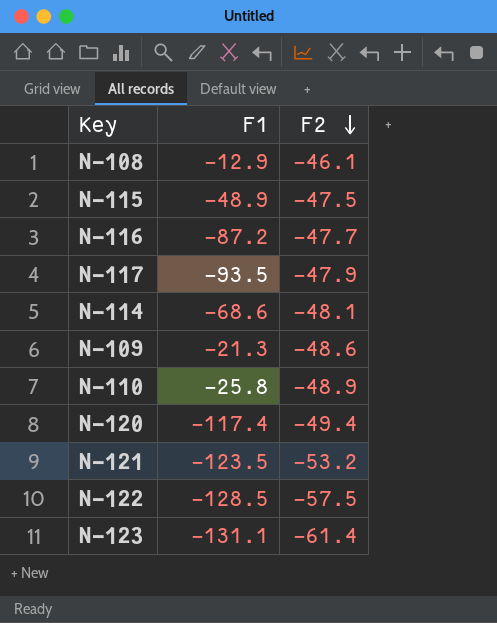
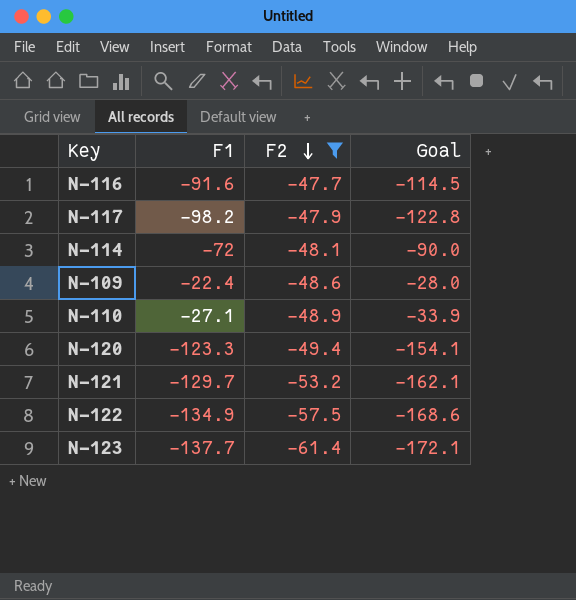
filter: none -> F2 <= -47.7
column Goal | formula: none -> [F1] * 1.25
N-116 | F1: -87.2 -> -91.6
N-117 | F1: -93.5 -> -98.2
N-114 | F1: -68.6 -> -72
N-109 | F1: -21.3 -> -22.4
N-110 | F1: -25.8 -> -27.1
N-120 | F1: -117.4 -> -123.3
N-121 | F1: -123.5 -> -129.7
N-122 | F1: -128.5 -> -134.9
N-123 | F1: -131.1 -> -137.7

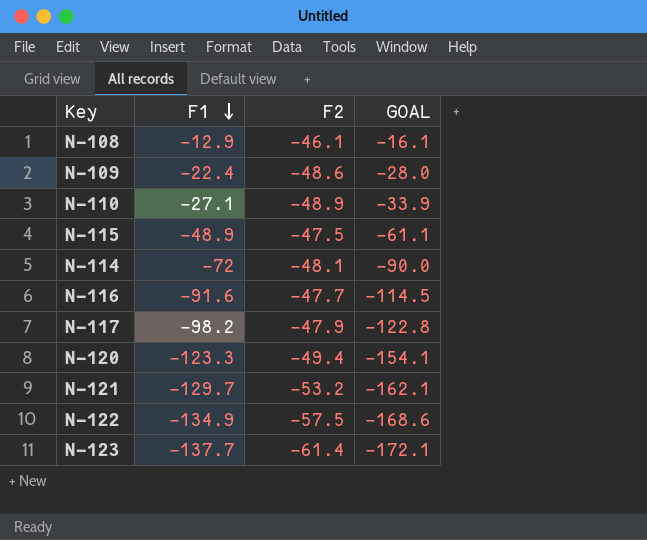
filter: F2 <= -47.7 -> none
row order: F2 descending -> F1 descending
column name: Goal -> GOAL

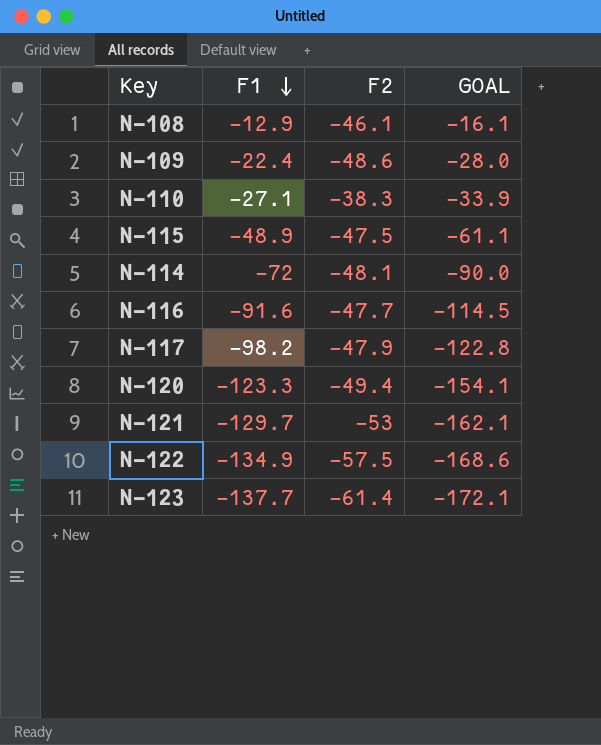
N-110 | F2: -48.9 -> -38.3
N-121 | F2: -53.2 -> -53

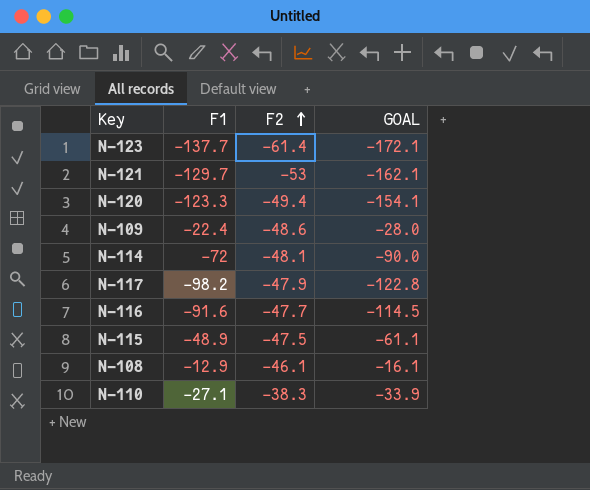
row order: F1 descending -> F2 ascending
row N-122: -134.9 | -57.5 | -168.6 -> none

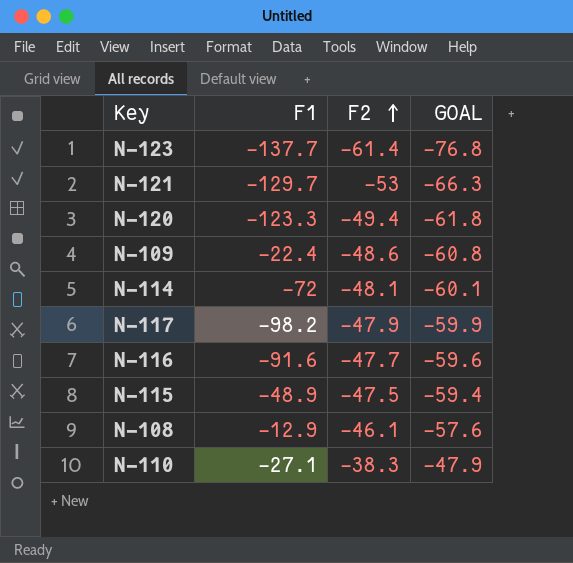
column GOAL | formula: [F1] * 1.25 -> [F2] * 1.25

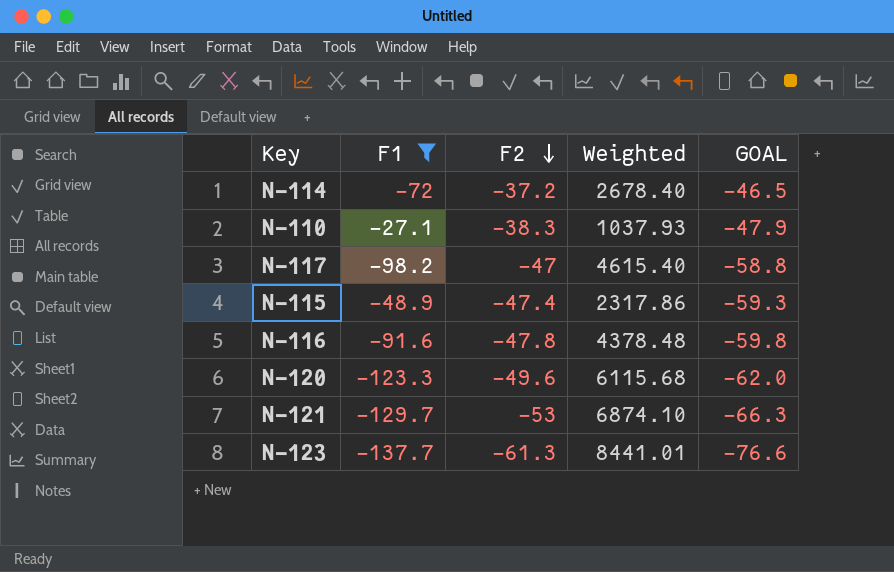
filter: none -> F1 <= -27.1
row order: F2 ascending -> F2 descending
column Weighted | formula: none -> [F1] * [F2]
N-114 | F2: -48.1 -> -37.2
N-114 | GOAL: -60.1 -> -46.5
N-117 | F2: -47.9 -> -47
N-117 | GOAL: -59.9 -> -58.8
N-115 | F2: -47.5 -> -47.4
N-115 | GOAL: -59.4 -> -59.3
N-116 | F2: -47.7 -> -47.8
N-116 | GOAL: -59.6 -> -59.8
N-120 | F2: -49.4 -> -49.6
N-120 | GOAL: -61.8 -> -62.0
N-123 | F2: -61.4 -> -61.3
N-123 | GOAL: -76.8 -> -76.6

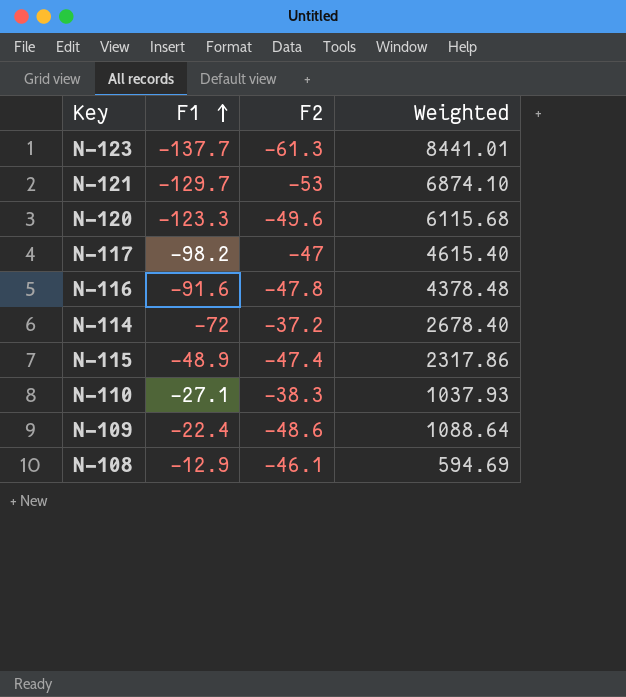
filter: F1 <= -27.1 -> none
row order: F2 descending -> F1 ascending
column GOAL | formula: [F2] * 1.25 -> none

